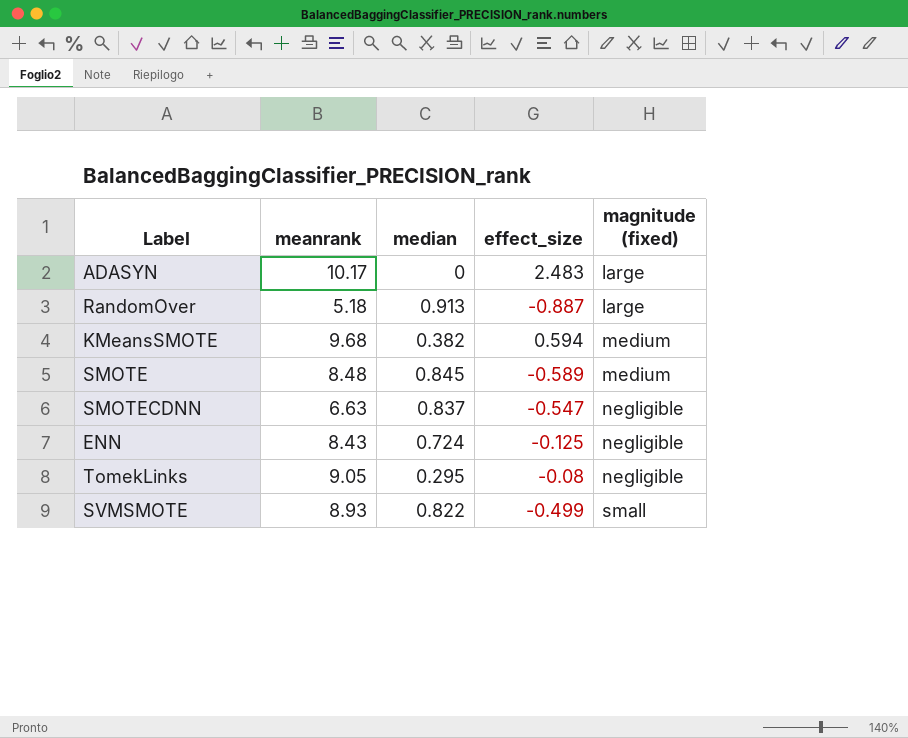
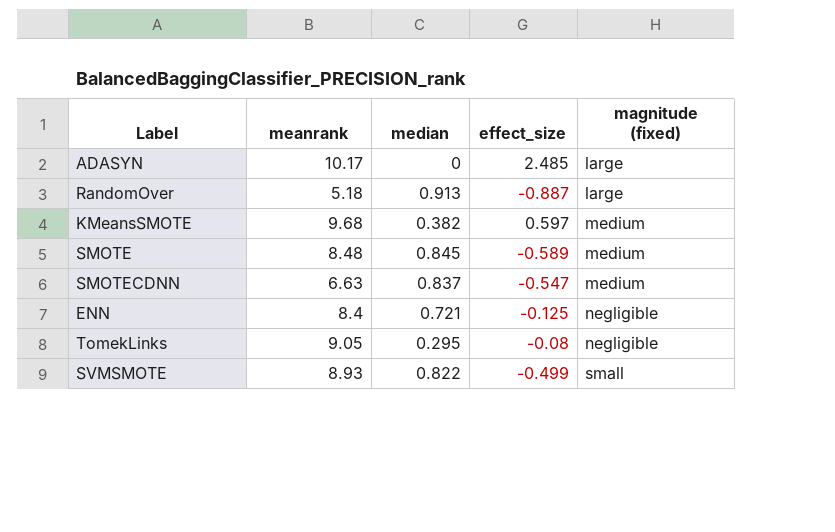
ADASYN | effect_size: 2.483 -> 2.485
KMeansSMOTE | effect_size: 0.594 -> 0.597
SMOTECDNN | magnitude (fixed): negligible -> medium
ENN | meanrank: 8.43 -> 8.4
ENN | median: 0.724 -> 0.721

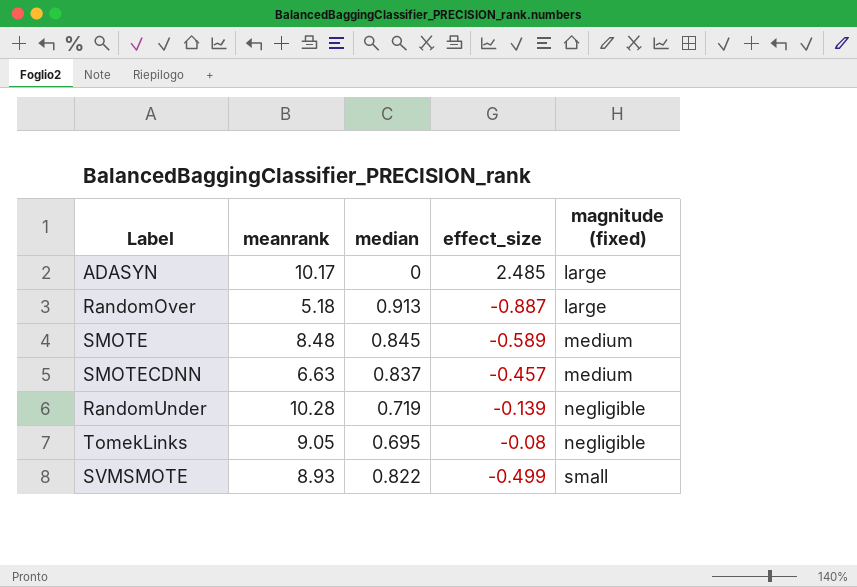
row KMeansSMOTE: 9.68 | 0.382 | 0.597 | medium -> none
row ENN: 8.4 | 0.721 | -0.125 | negligible -> none
SMOTECDNN | effect_size: -0.547 -> -0.457
row RandomUnder: none -> 10.28 | 0.719 | -0.139 | negligible
TomekLinks | median: 0.295 -> 0.695

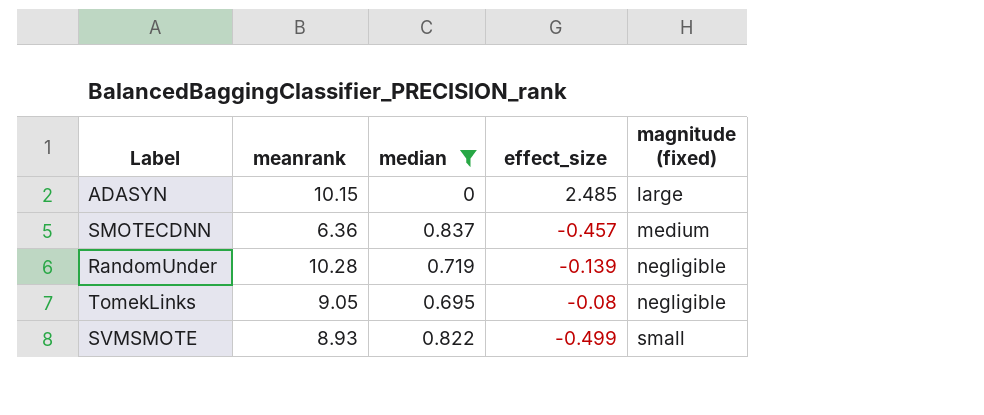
filter: none -> median <= 0.837
ADASYN | meanrank: 10.17 -> 10.15
SMOTECDNN | meanrank: 6.63 -> 6.36

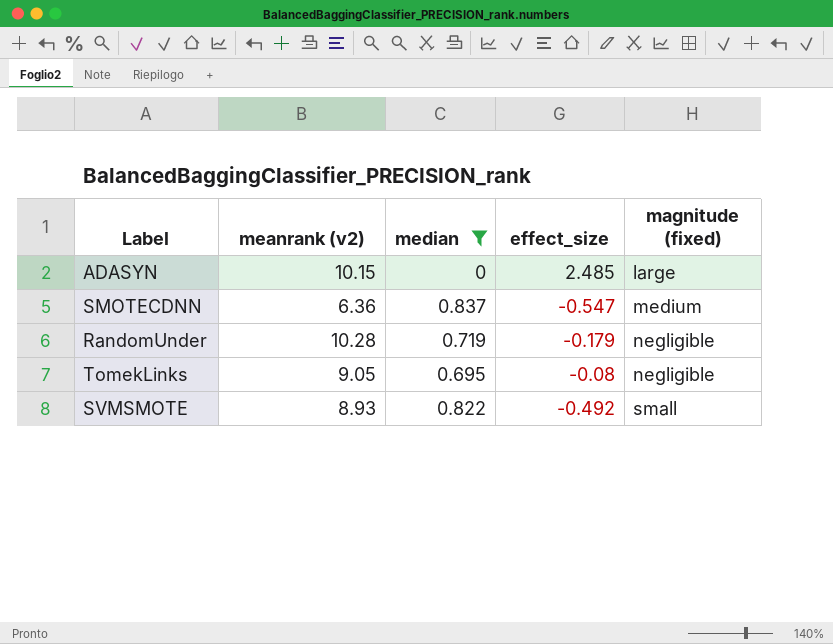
column name: meanrank -> meanrank (v2)
SMOTECDNN | effect_size: -0.457 -> -0.547
RandomUnder | effect_size: -0.139 -> -0.179
SVMSMOTE | effect_size: -0.499 -> -0.492

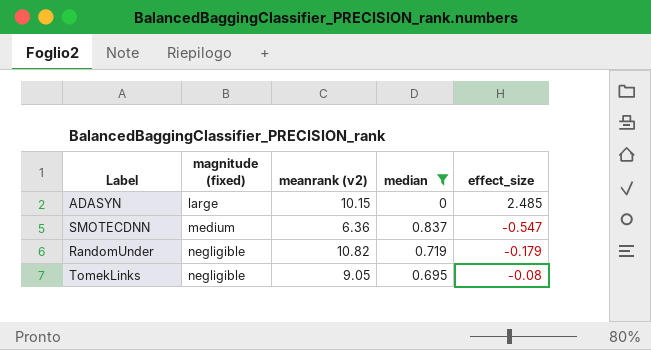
column magnitude (fixed) | position: 5 -> 2
row SVMSMOTE: 8.93 | 0.822 | -0.492 | small -> none
RandomUnder | meanrank (v2): 10.28 -> 10.82

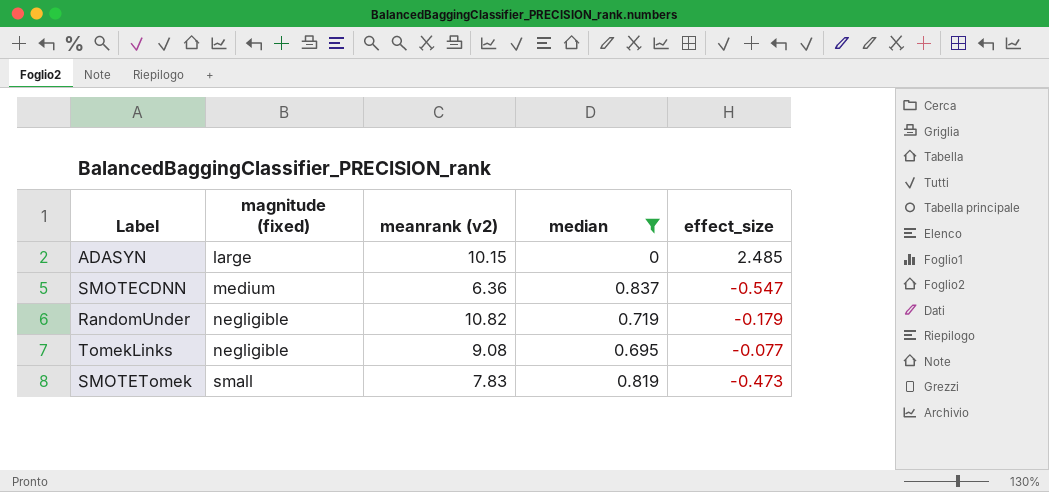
TomekLinks | meanrank (v2): 9.05 -> 9.08
TomekLinks | effect_size: -0.08 -> -0.077
row SMOTETomek: none -> small | 7.83 | 0.819 | -0.473

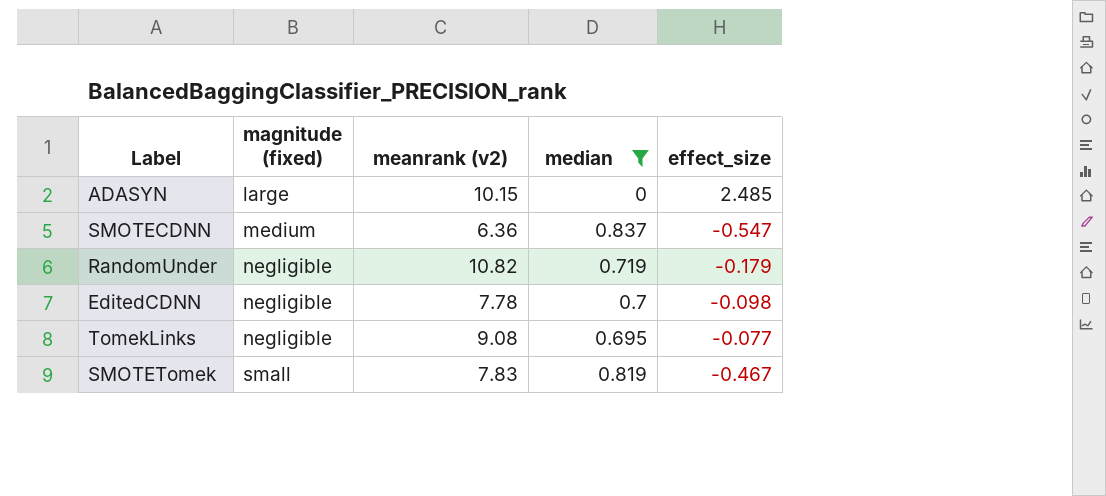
row EditedCDNN: none -> negligible | 7.78 | 0.7 | -0.098
SMOTETomek | effect_size: -0.473 -> -0.467

